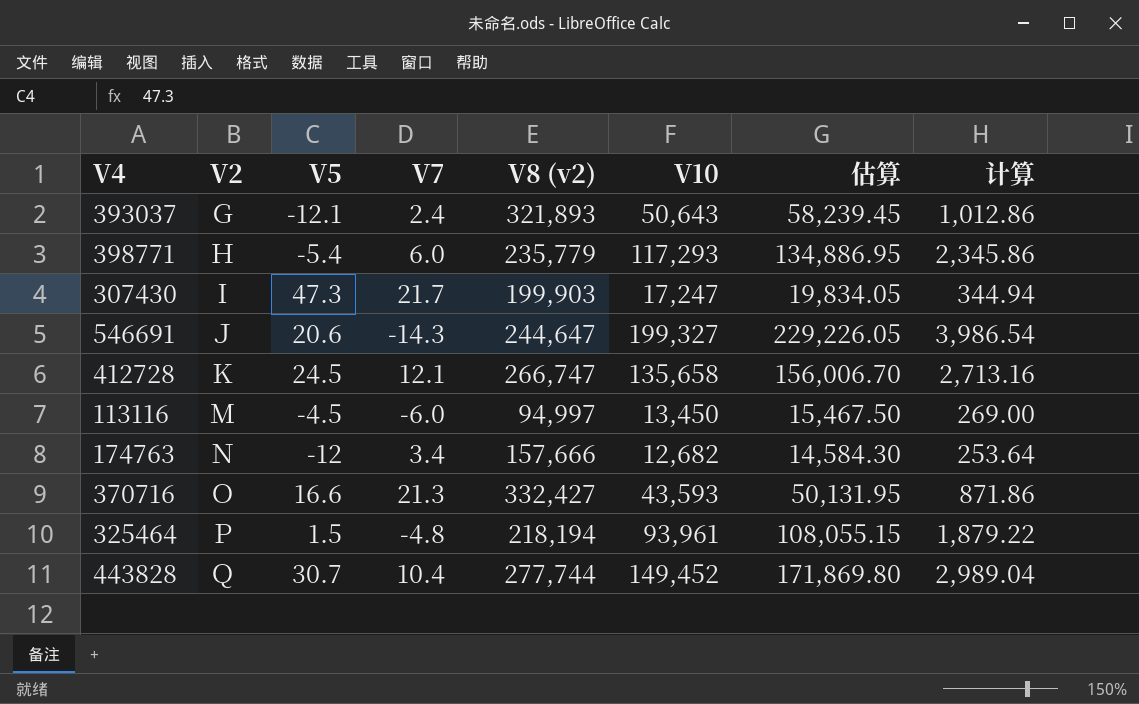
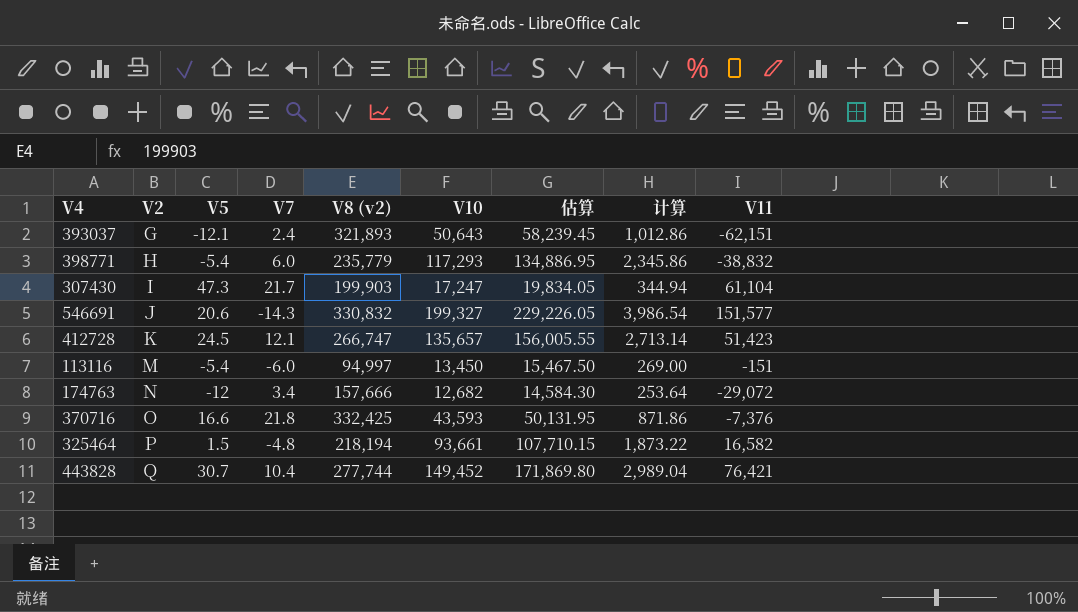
column V11 | position: none -> 9
546691 | V8 (v2): 244,647 -> 330,832
412728 | V10: 135,658 -> 135,657
412728 | 估算: 156,006.70 -> 156,005.55
412728 | 计算: 2,713.16 -> 2,713.14
113116 | V5: -4.5 -> -5.4
370716 | V7: 21.3 -> 21.8
370716 | V8 (v2): 332,427 -> 332,425
325464 | V10: 93,961 -> 93,661
325464 | 估算: 108,055.15 -> 107,710.15
325464 | 计算: 1,879.22 -> 1,873.22

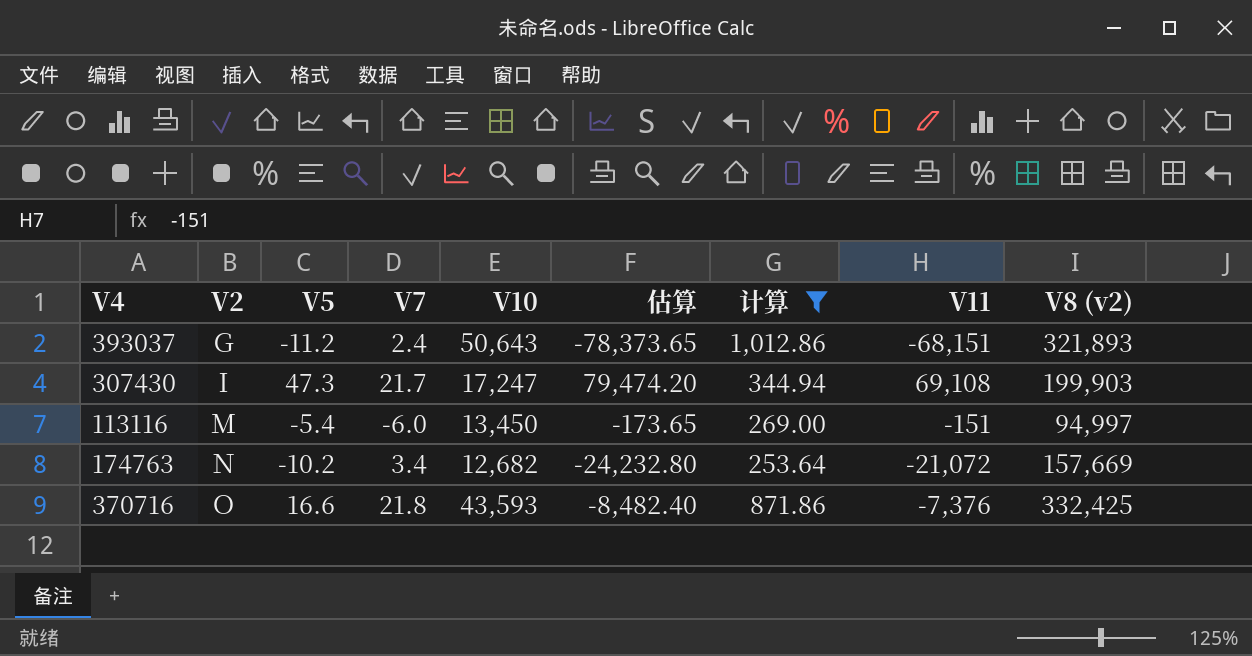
filter: none -> 计算 <= 1,012.86
column 估算 | formula: [V10] * 1.15 -> [V11] * 1.15
column V8 (v2) | position: 5 -> 9
393037 | V5: -12.1 -> -11.2
393037 | V11: -62,151 -> -68,151
307430 | V11: 61,104 -> 69,108
174763 | V5: -12 -> -10.2
174763 | V11: -29,072 -> -21,072
174763 | V8 (v2): 157,666 -> 157,669

